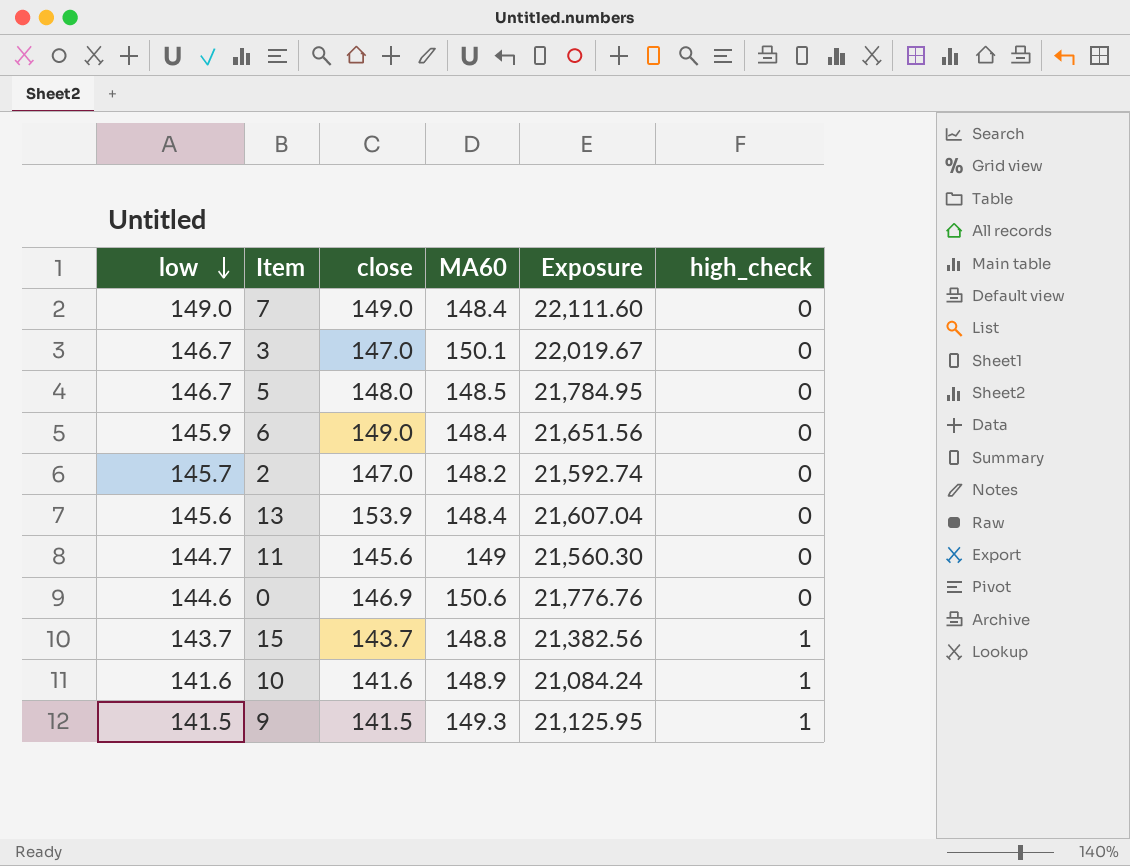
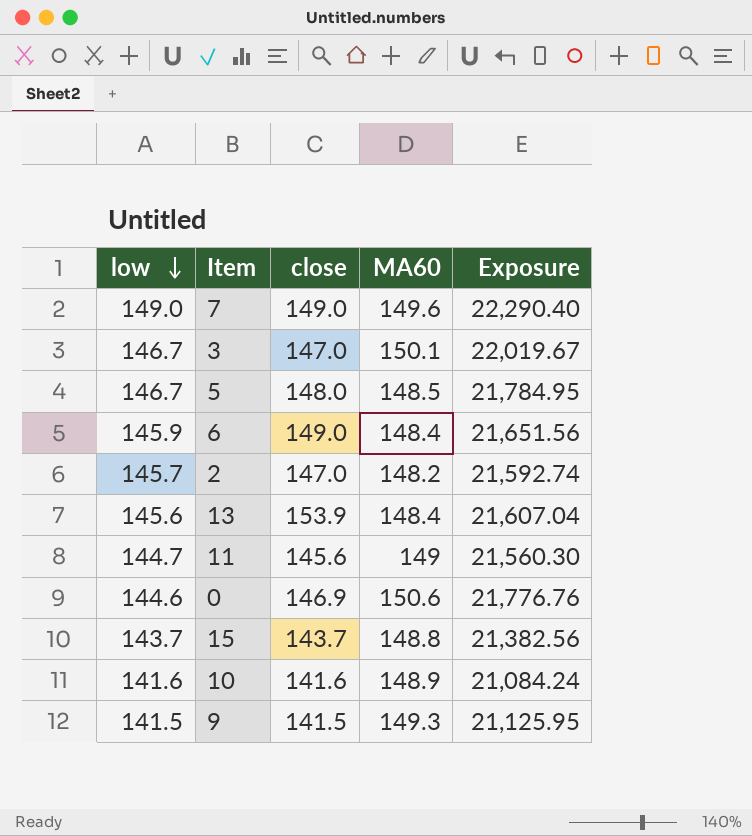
column high_check | position: 6 -> none
7 | MA60: 148.4 -> 149.6
7 | Exposure: 22,111.60 -> 22,290.40

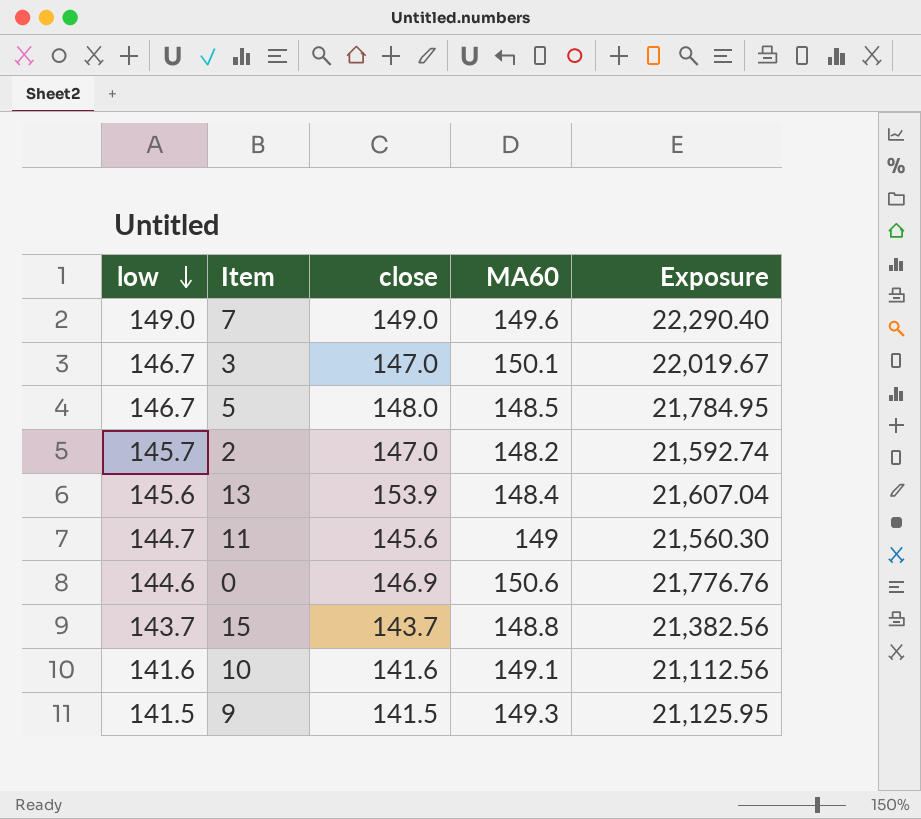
row 6: 145.9 | 149.0 | 148.4 | 21,651.56 -> none
10 | MA60: 148.9 -> 149.1
10 | Exposure: 21,084.24 -> 21,112.56

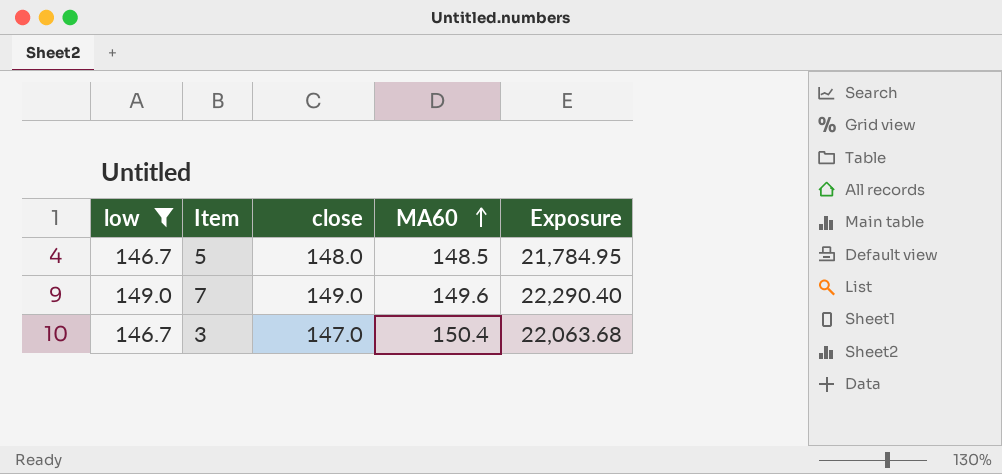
filter: none -> low >= 146.7
row order: low descending -> MA60 ascending
3 | MA60: 150.1 -> 150.4
3 | Exposure: 22,019.67 -> 22,063.68

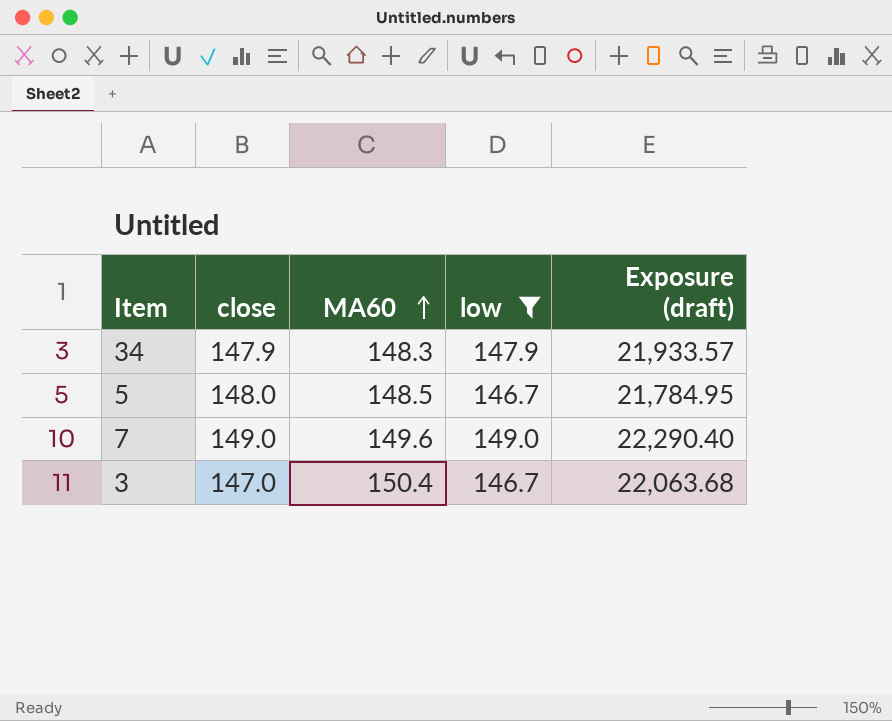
column low | position: 1 -> 4
column name: Exposure -> Exposure (draft)
row 34: none -> 147.9 | 148.3 | 147.9 | 21,933.57

